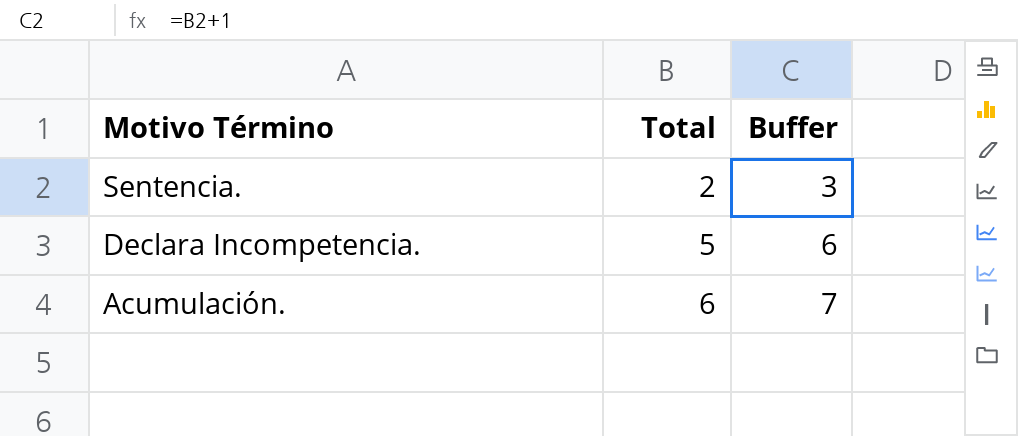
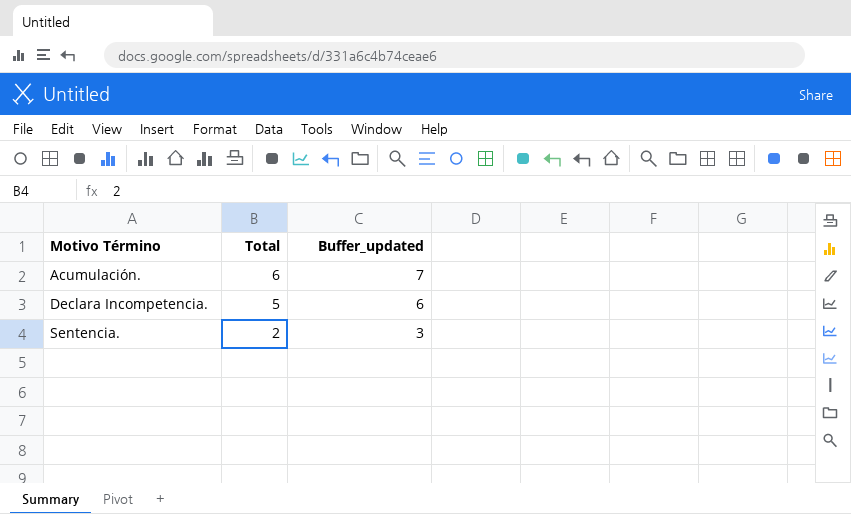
row order: Motivo Término descending -> Motivo Término ascending
column name: Buffer -> Buffer_updated

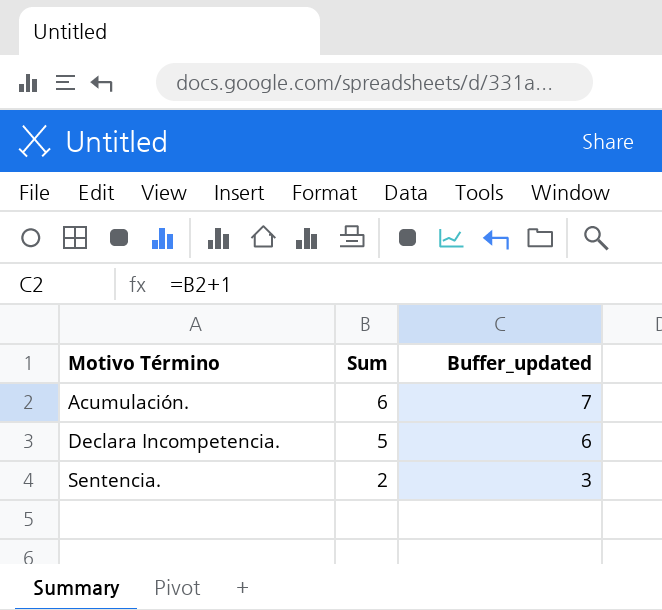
column name: Total -> Sum

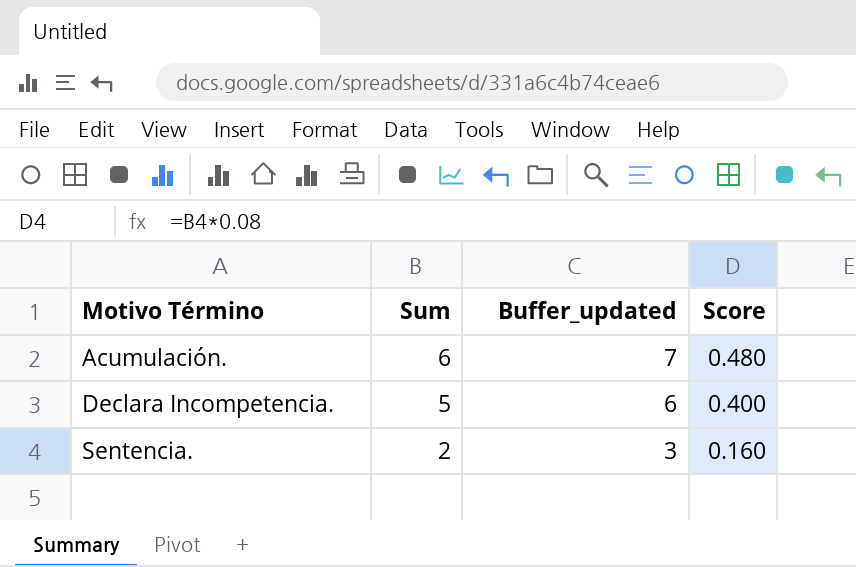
column Score | formula: none -> [Sum] * 0.08

